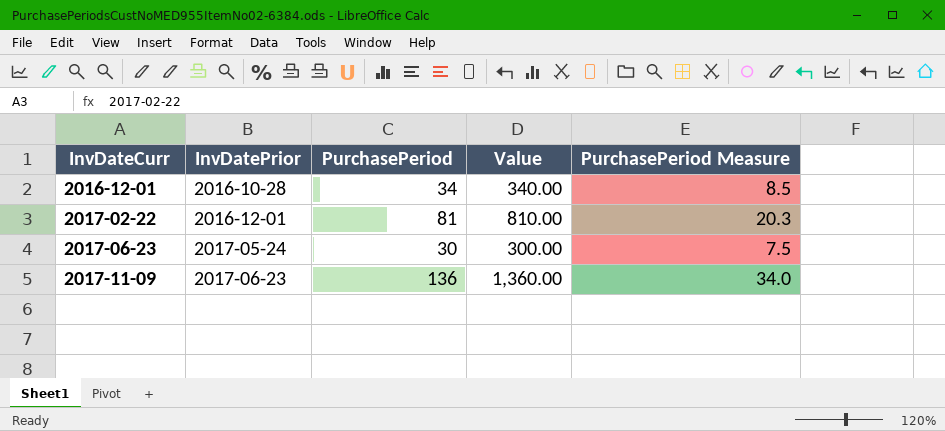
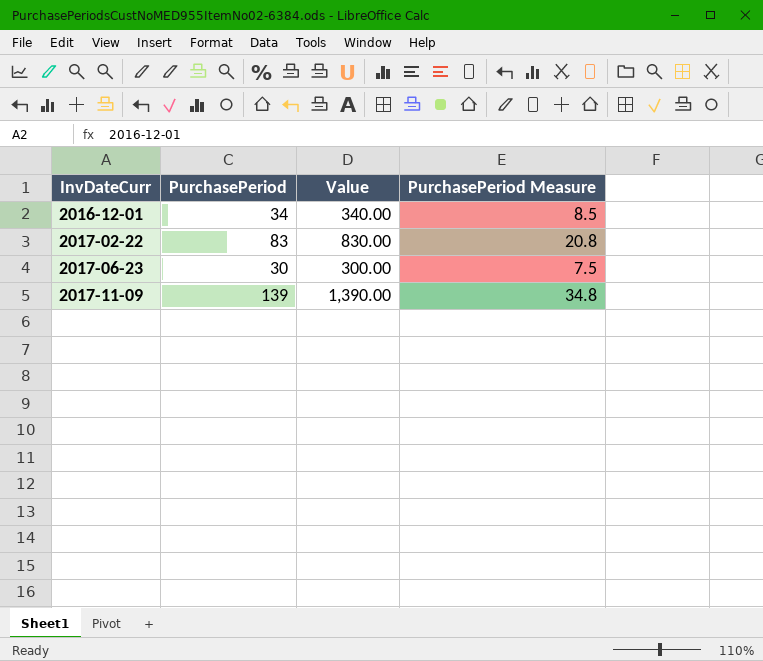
column InvDatePrior | position: 2 -> none
2017-02-22 | PurchasePeriod: 81 -> 83
2017-02-22 | Value: 810.00 -> 830.00
2017-02-22 | PurchasePeriod Measure: 20.3 -> 20.8
2017-11-09 | PurchasePeriod: 136 -> 139
2017-11-09 | Value: 1,360.00 -> 1,390.00
2017-11-09 | PurchasePeriod Measure: 34.0 -> 34.8

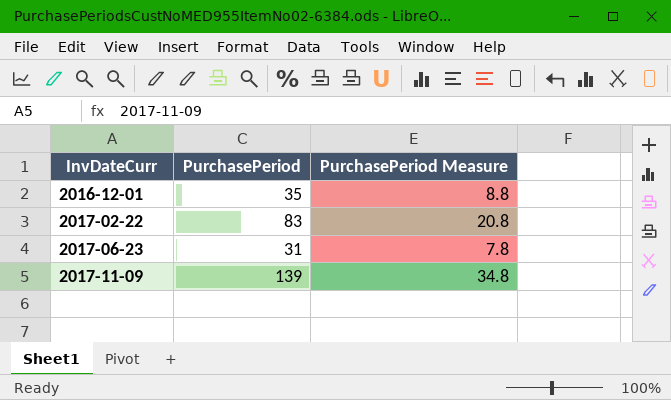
column Value | formula: [PurchasePeriod] * 10 -> none
2016-12-01 | PurchasePeriod: 34 -> 35
2016-12-01 | PurchasePeriod Measure: 8.5 -> 8.8
2017-06-23 | PurchasePeriod: 30 -> 31
2017-06-23 | PurchasePeriod Measure: 7.5 -> 7.8

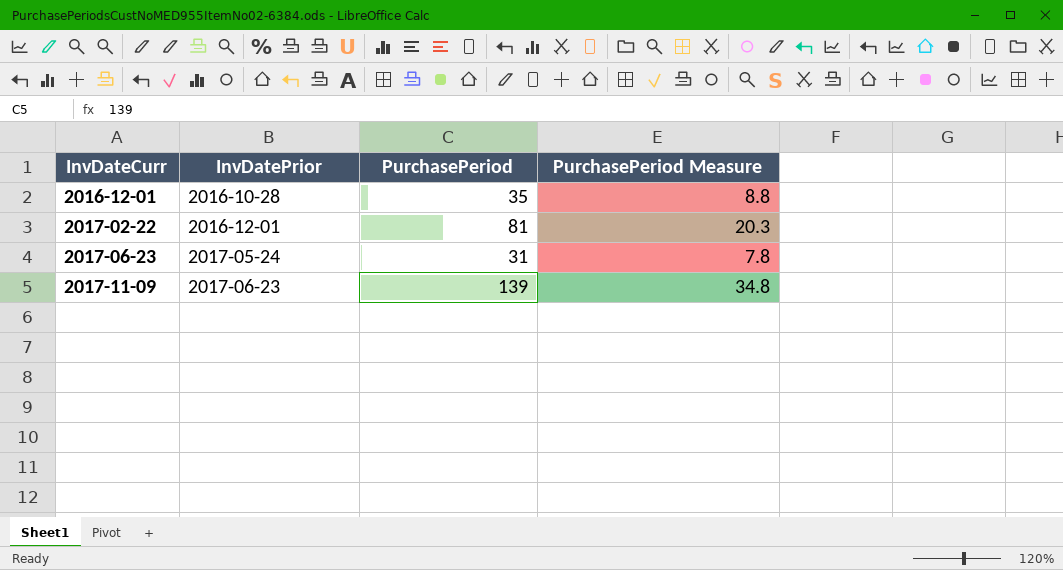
column InvDatePrior | position: none -> 2
2017-02-22 | PurchasePeriod: 83 -> 81
2017-02-22 | PurchasePeriod Measure: 20.8 -> 20.3

